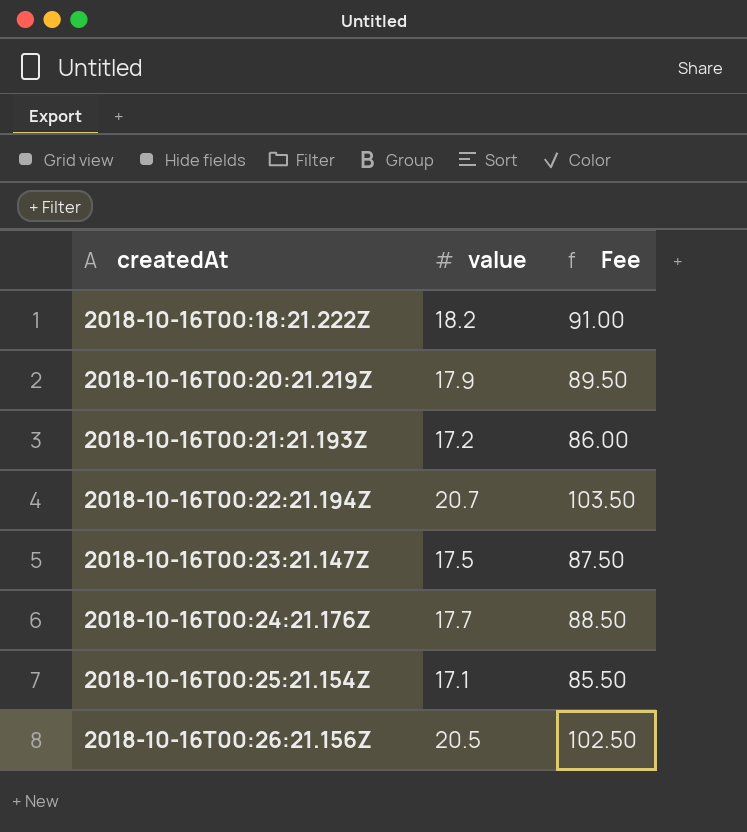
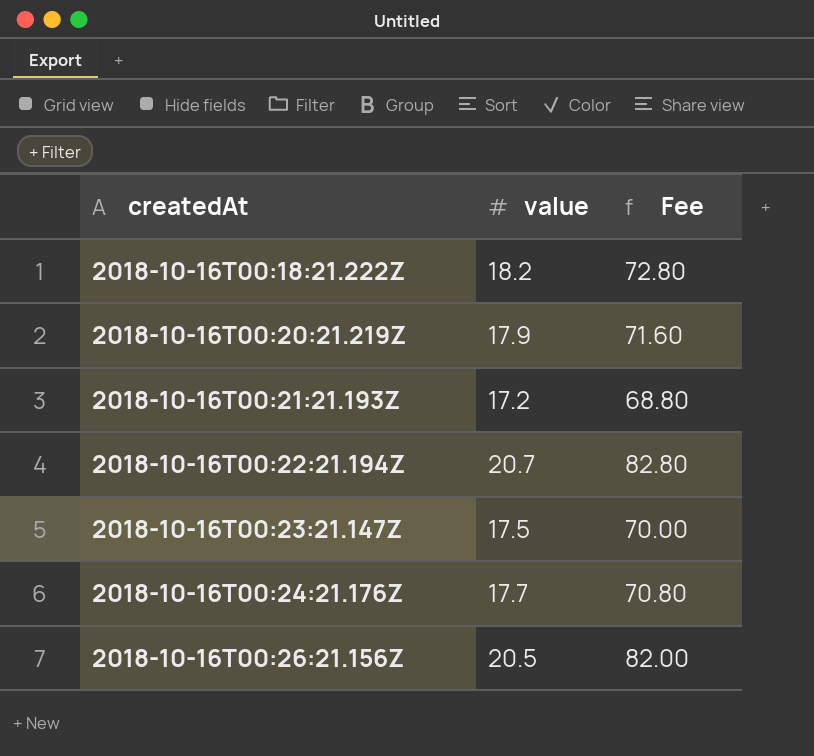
column Fee | formula: [value] * 5 -> [value] * 4
row 2018-10-16T00:25:21.154Z: 17.1 | 85.50 -> none

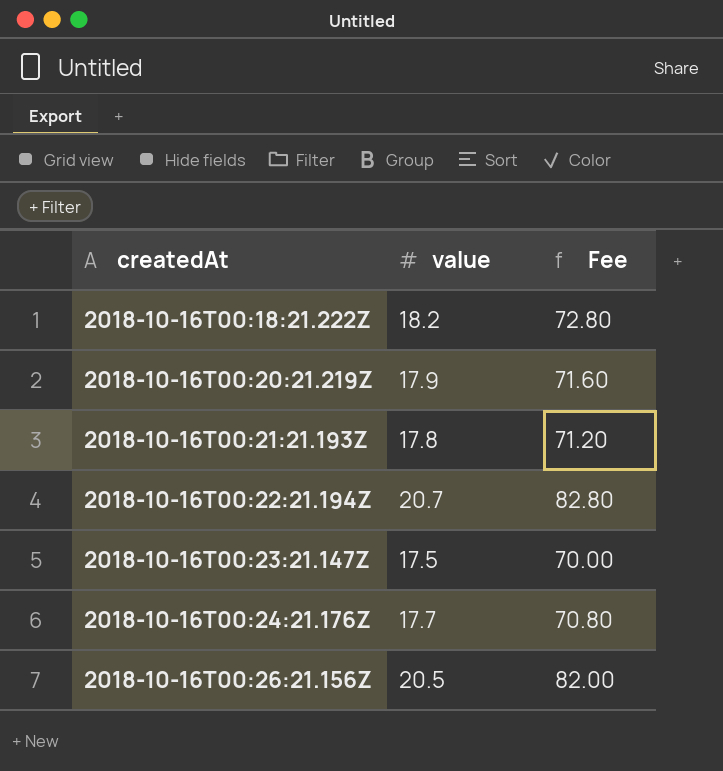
2018-10-16T00:21:21.193Z | value: 17.2 -> 17.8
2018-10-16T00:21:21.193Z | Fee: 68.80 -> 71.20

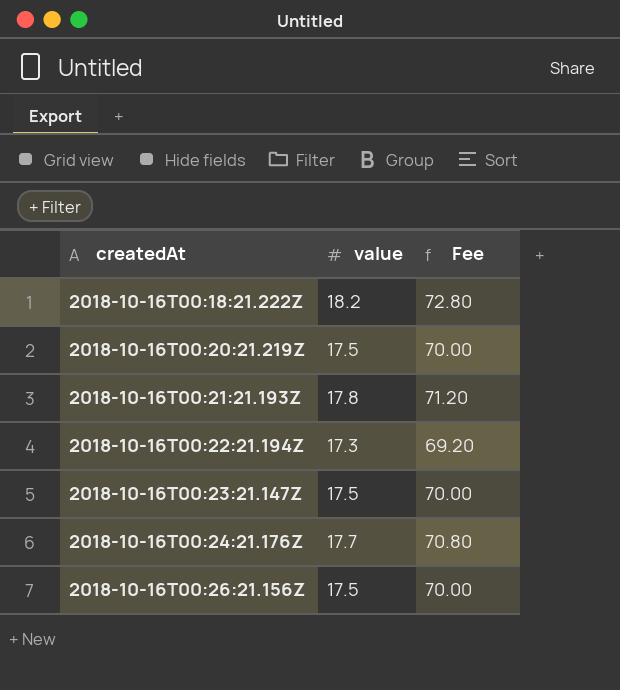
2018-10-16T00:20:21.219Z | value: 17.9 -> 17.5
2018-10-16T00:20:21.219Z | Fee: 71.60 -> 70.00
2018-10-16T00:22:21.194Z | value: 20.7 -> 17.3
2018-10-16T00:22:21.194Z | Fee: 82.80 -> 69.20
2018-10-16T00:26:21.156Z | value: 20.5 -> 17.5
2018-10-16T00:26:21.156Z | Fee: 82.00 -> 70.00

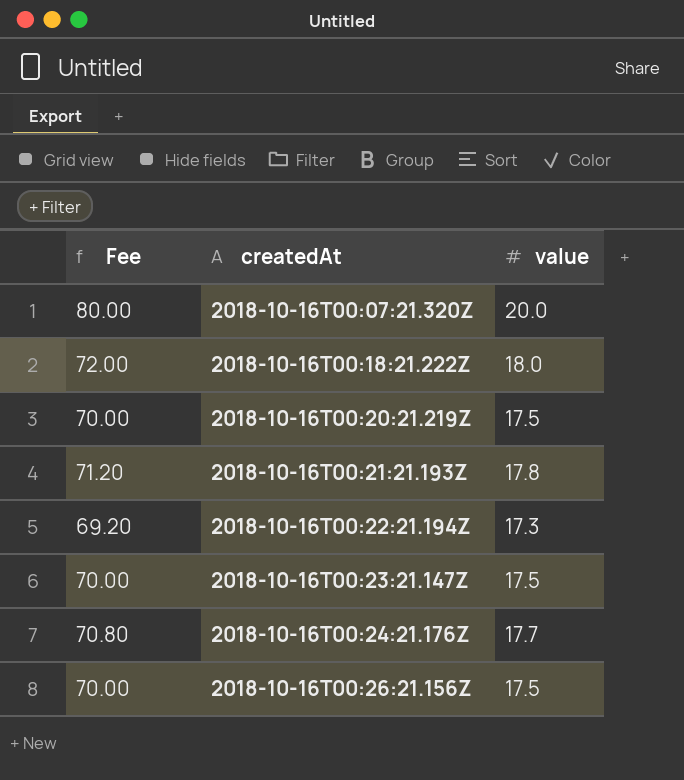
column Fee | position: 3 -> 1
row 2018-10-16T00:07:21.320Z: none -> 80.00 | 20.0
2018-10-16T00:18:21.222Z | Fee: 72.80 -> 72.00
2018-10-16T00:18:21.222Z | value: 18.2 -> 18.0

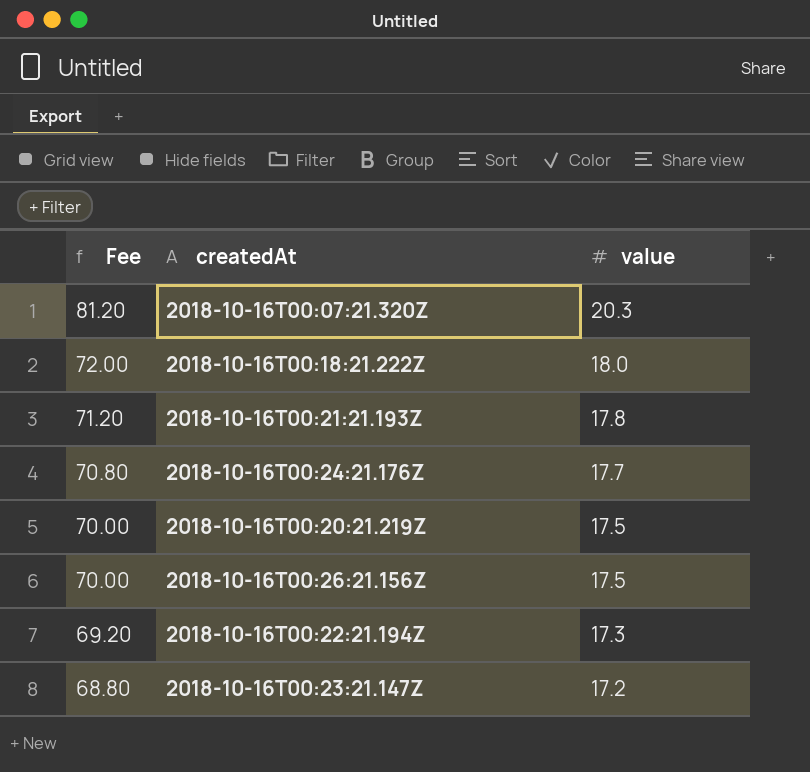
row order: createdAt ascending -> Fee descending
2018-10-16T00:07:21.320Z | Fee: 80.00 -> 81.20
2018-10-16T00:07:21.320Z | value: 20.0 -> 20.3
2018-10-16T00:23:21.147Z | Fee: 70.00 -> 68.80
2018-10-16T00:23:21.147Z | value: 17.5 -> 17.2

